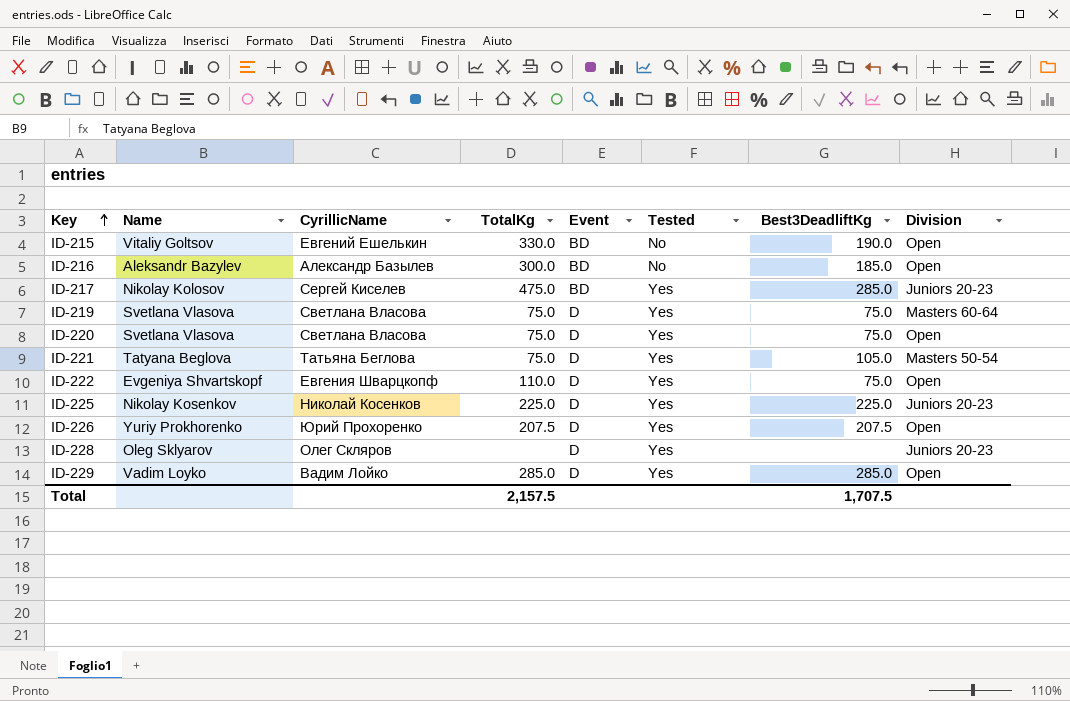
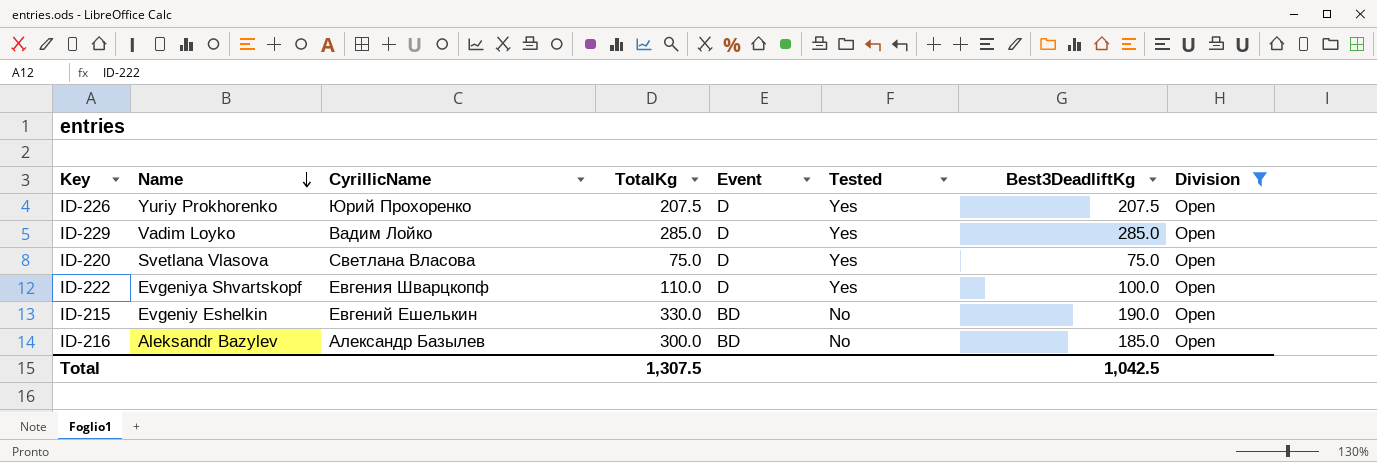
filter: none -> Division = Open
row order: Key ascending -> Name descending
ID-222 | Best3DeadliftKg: 75.0 -> 100.0
ID-215 | Name: Vitaliy Goltsov -> Evgeniy Eshelkin
Total | TotalKg: 2,157.5 -> 1,307.5
Total | Best3DeadliftKg: 1,707.5 -> 1,042.5

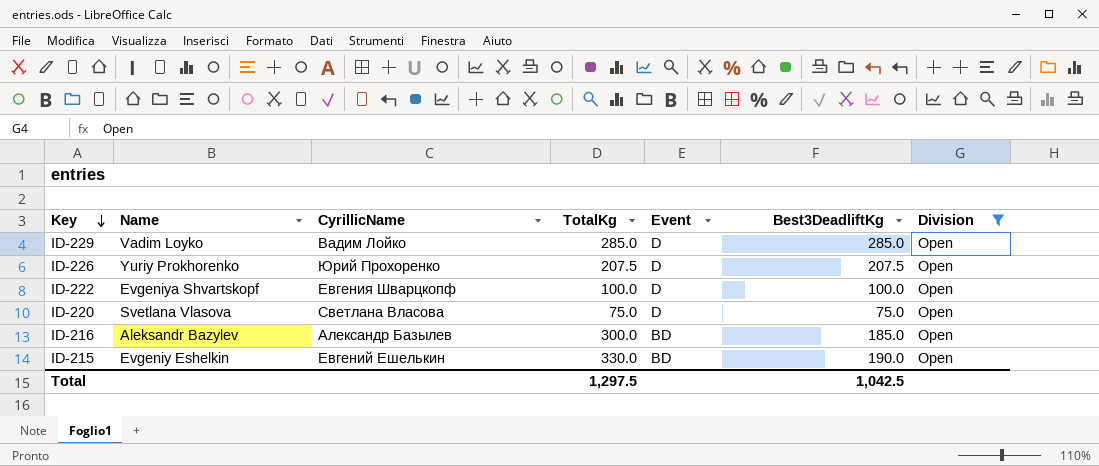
row order: Name descending -> Key descending
column Tested | position: 6 -> none
ID-222 | TotalKg: 110.0 -> 100.0
Total | TotalKg: 1,307.5 -> 1,297.5

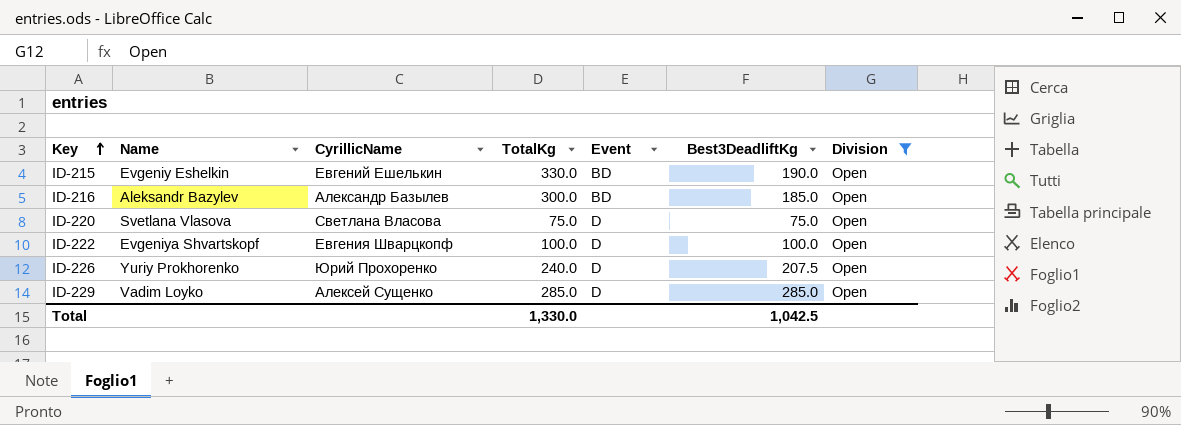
row order: Key descending -> Key ascending
ID-226 | TotalKg: 207.5 -> 240.0
ID-229 | CyrillicName: Вадим Лойко -> Алексей Сущенко
Total | TotalKg: 1,297.5 -> 1,330.0

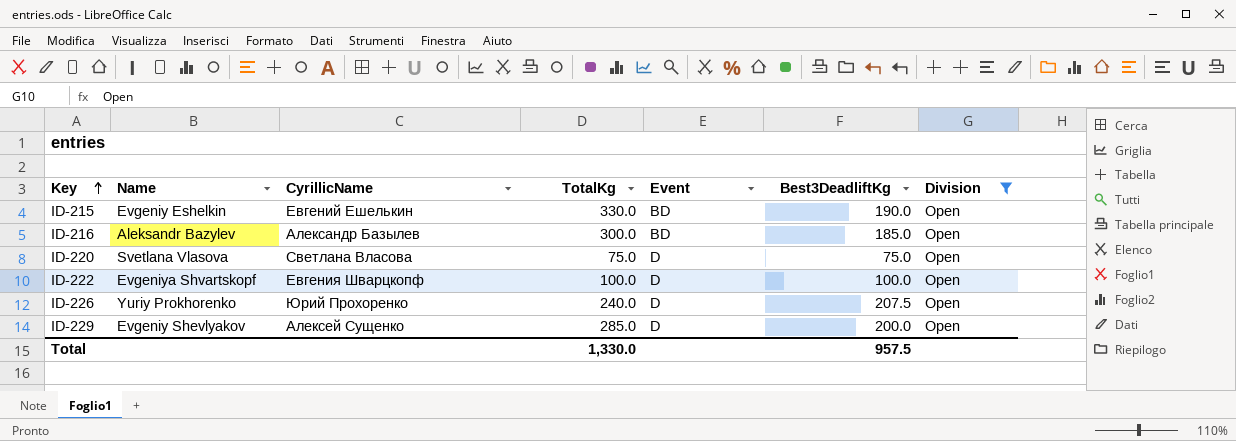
ID-229 | Name: Vadim Loyko -> Evgeniy Shevlyakov
ID-229 | Best3DeadliftKg: 285.0 -> 200.0
Total | Best3DeadliftKg: 1,042.5 -> 957.5

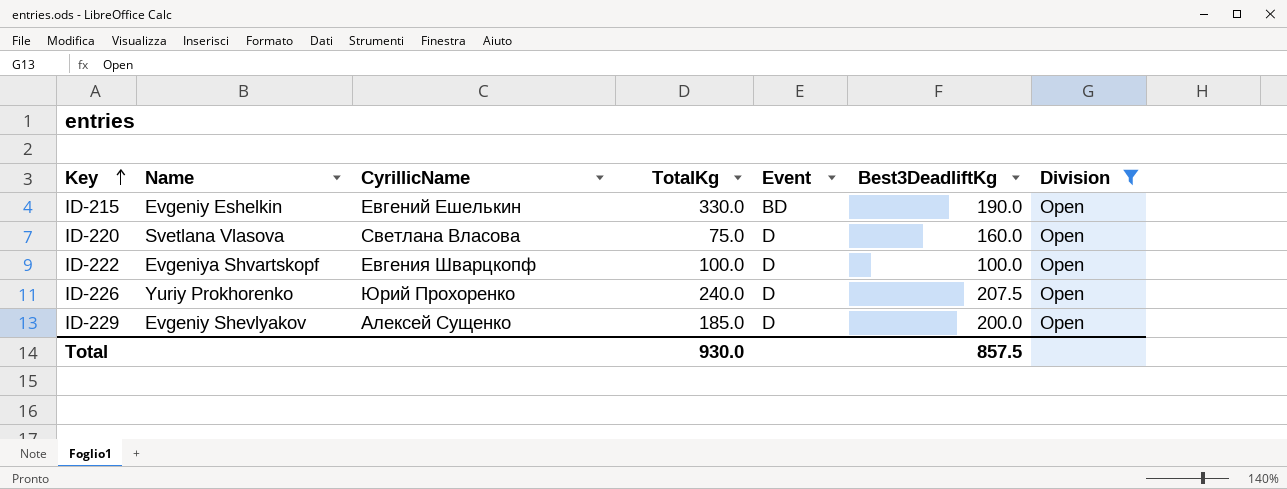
row ID-216: Aleksandr Bazylev | Александр Базылев | 300.0 | BD | 185.0 | Open -> none
ID-220 | Best3DeadliftKg: 75.0 -> 160.0
ID-229 | TotalKg: 285.0 -> 185.0
Total | TotalKg: 1,330.0 -> 930.0
Total | Best3DeadliftKg: 957.5 -> 857.5

